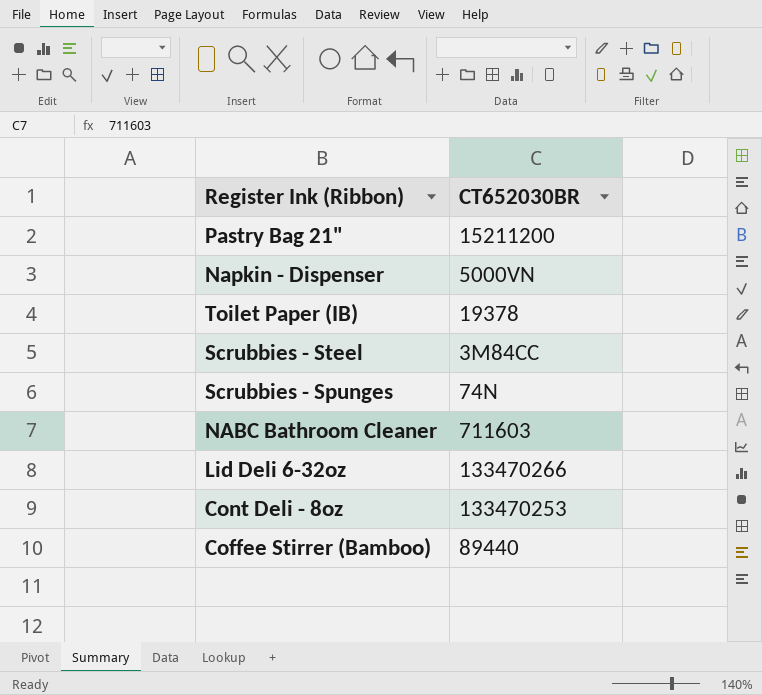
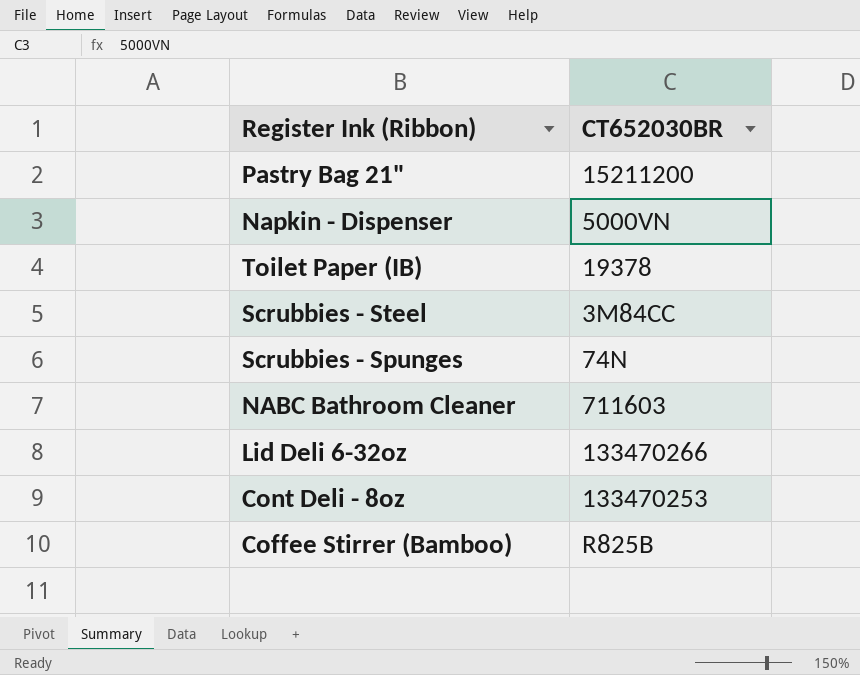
Coffee Stirrer (Bamboo) | CT652030BR: 89440 -> R825B

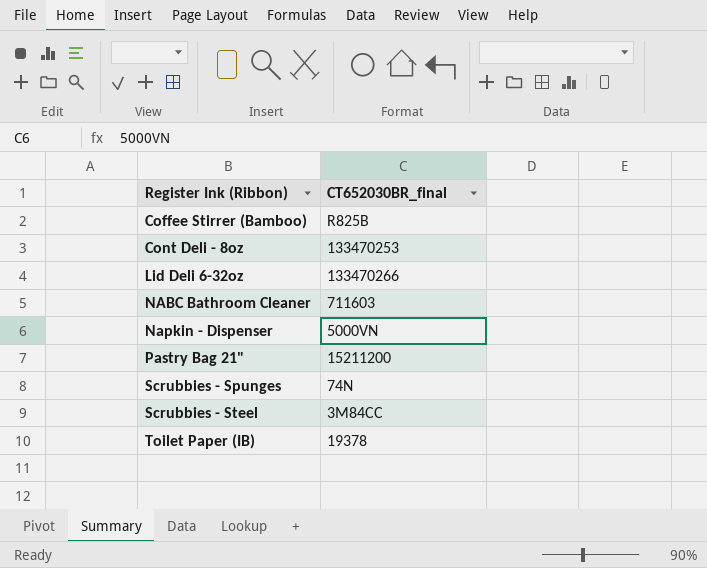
row order: none -> Register Ink (Ribbon) ascending
column name: CT652030BR -> CT652030BR_final

